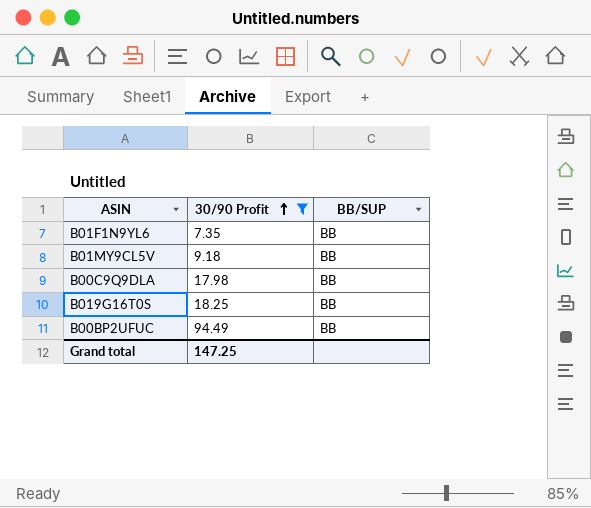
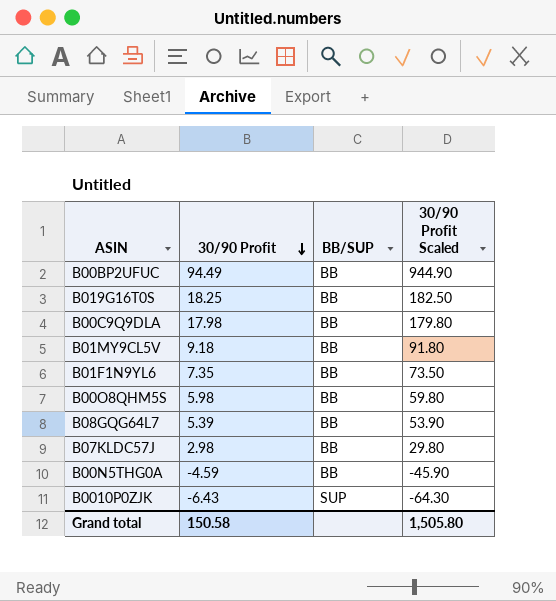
filter: 30/90 Profit >= 7.35 -> none
row order: 30/90 Profit ascending -> 30/90 Profit descending
column 30/90 Profit Scaled | formula: none -> [30/90 Profit] * 10
Grand total | 30/90 Profit: 147.25 -> 150.58

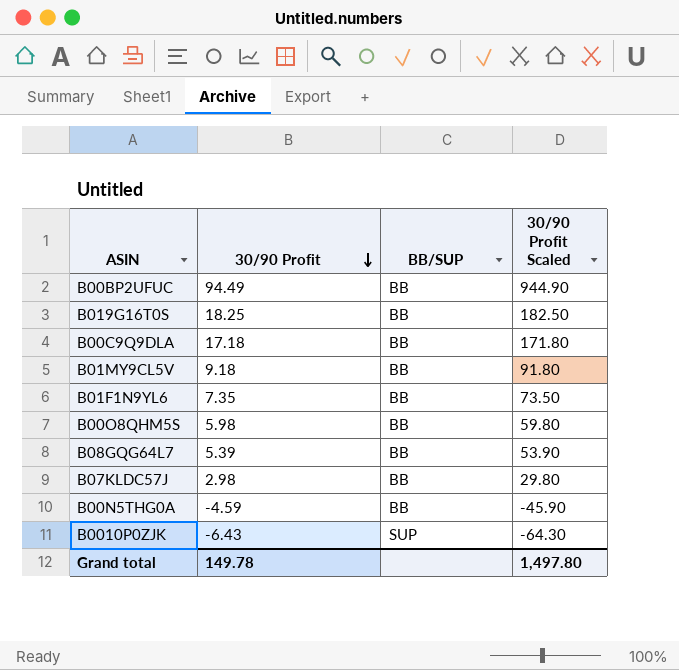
B00C9Q9DLA | 30/90 Profit: 17.98 -> 17.18
B00C9Q9DLA | 30/90 Profit Scaled: 179.80 -> 171.80
Grand total | 30/90 Profit: 150.58 -> 149.78
Grand total | 30/90 Profit Scaled: 1,505.80 -> 1,497.80

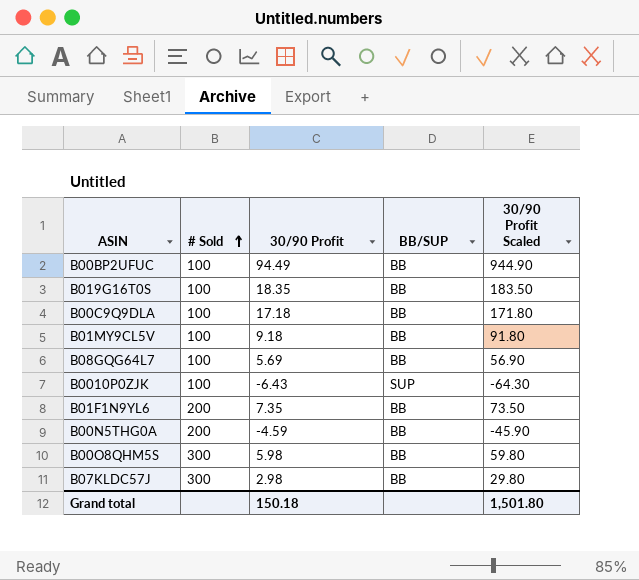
row order: 30/90 Profit descending -> # Sold ascending
column # Sold | position: none -> 2
B019G16T0S | 30/90 Profit: 18.25 -> 18.35
B019G16T0S | 30/90 Profit Scaled: 182.50 -> 183.50
B08GQG64L7 | 30/90 Profit: 5.39 -> 5.69
B08GQG64L7 | 30/90 Profit Scaled: 53.90 -> 56.90
Grand total | 30/90 Profit: 149.78 -> 150.18
Grand total | 30/90 Profit Scaled: 1,497.80 -> 1,501.80

